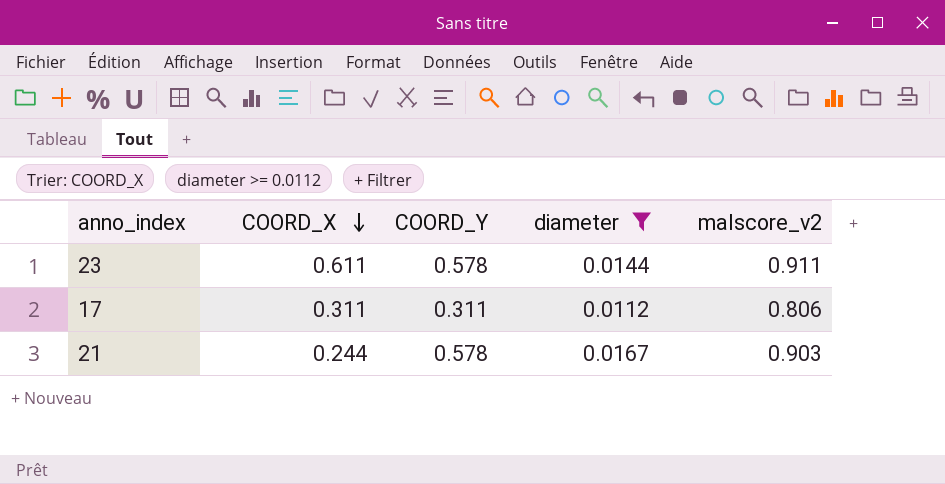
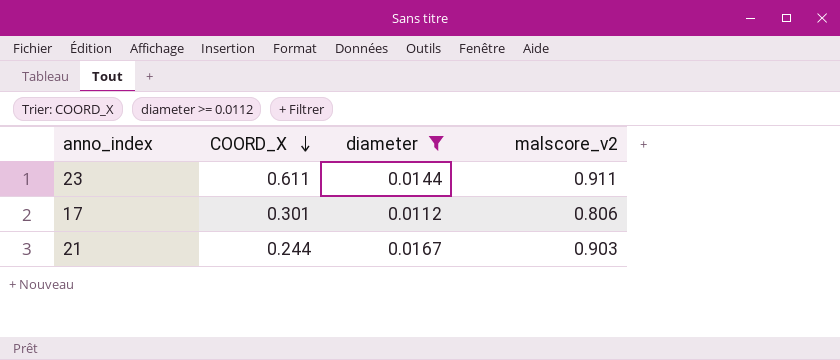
column COORD_Y | position: 3 -> none
17 | COORD_X: 0.311 -> 0.301

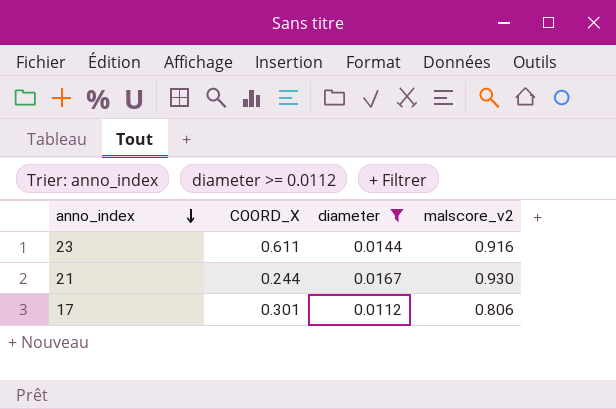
row order: COORD_X descending -> anno_index descending
23 | malscore_v2: 0.911 -> 0.916
21 | malscore_v2: 0.903 -> 0.930

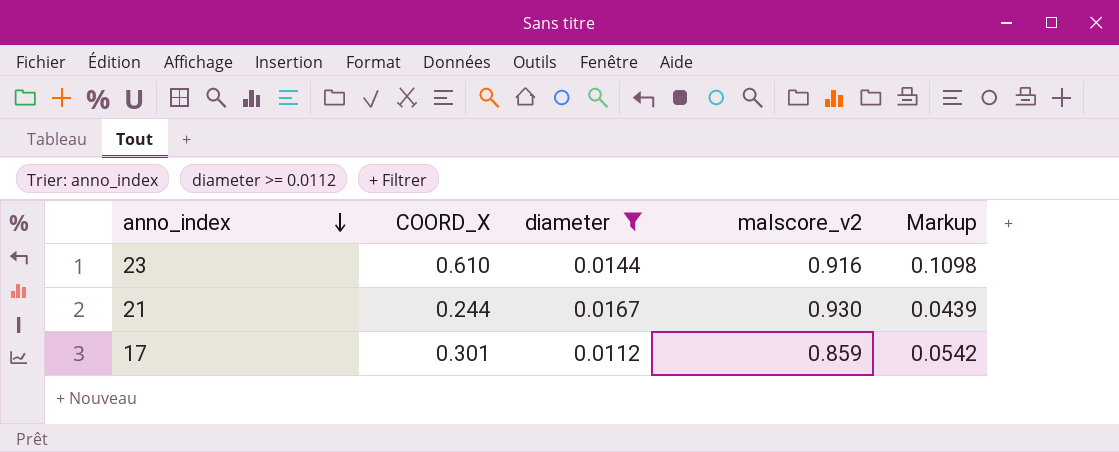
column Markup | formula: none -> [COORD_X] * 0.18
23 | COORD_X: 0.611 -> 0.610
17 | malscore_v2: 0.806 -> 0.859

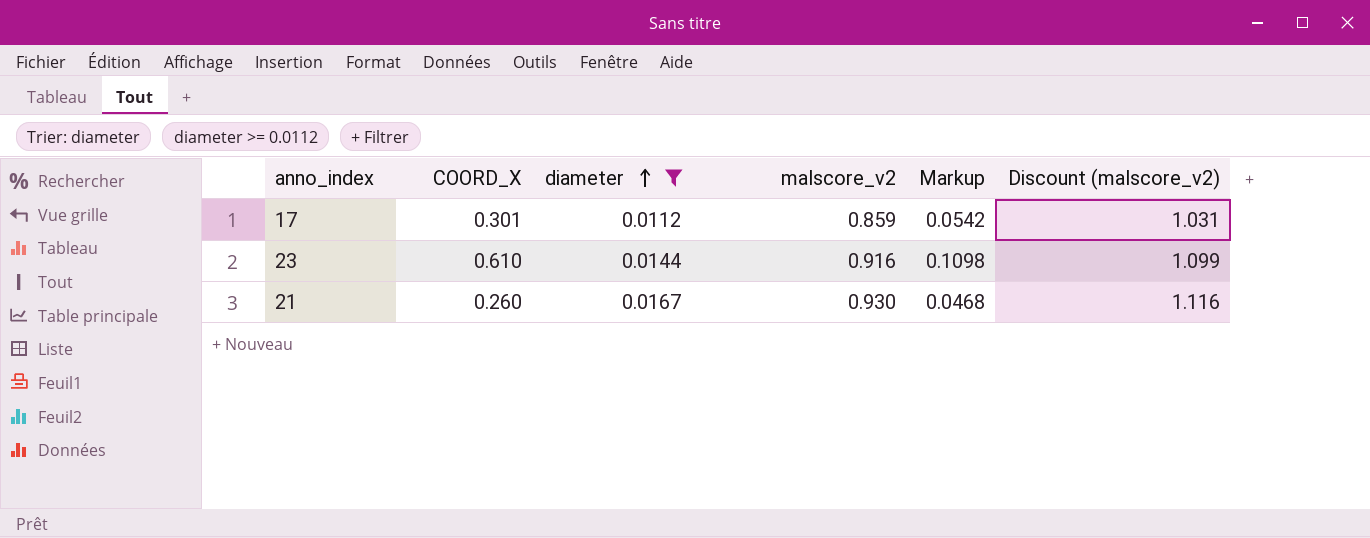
row order: anno_index descending -> diameter ascending
column Discount (malscore_v2) | formula: none -> [malscore_v2] * 1.2
21 | COORD_X: 0.244 -> 0.260
21 | Markup: 0.0439 -> 0.0468

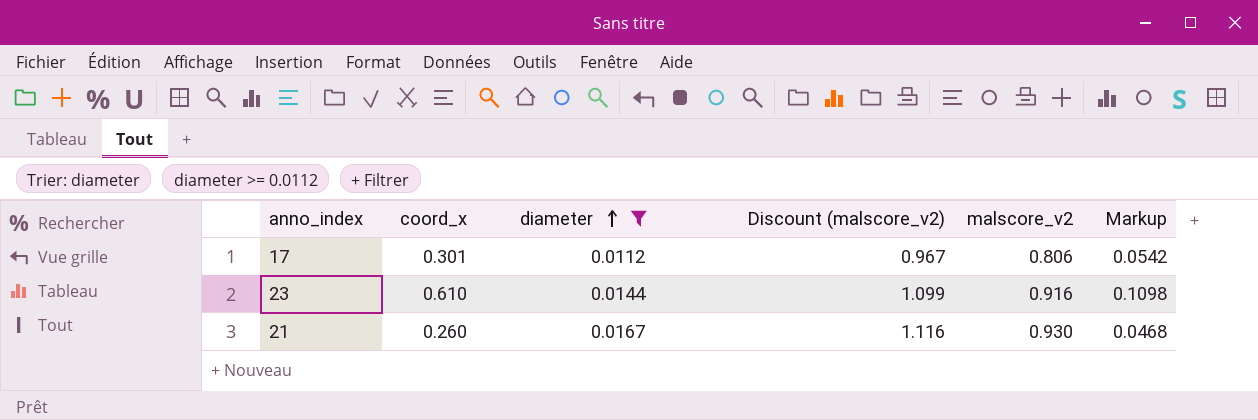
column name: COORD_X -> coord_x
column Discount (malscore_v2) | position: 6 -> 4
17 | Discount (malscore_v2): 1.031 -> 0.967
17 | malscore_v2: 0.859 -> 0.806

